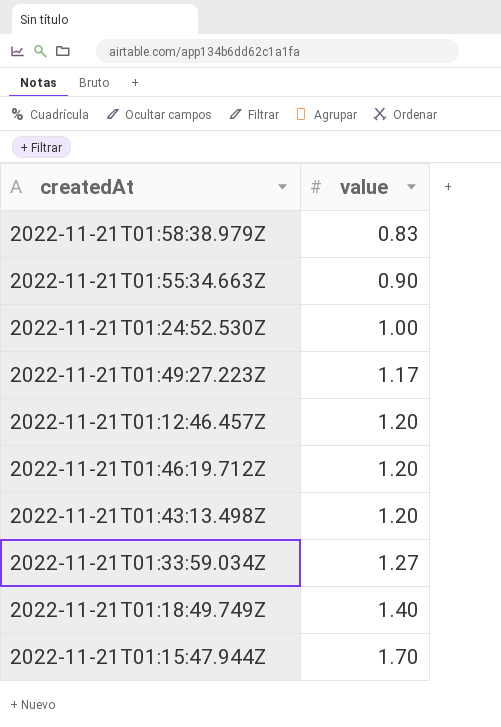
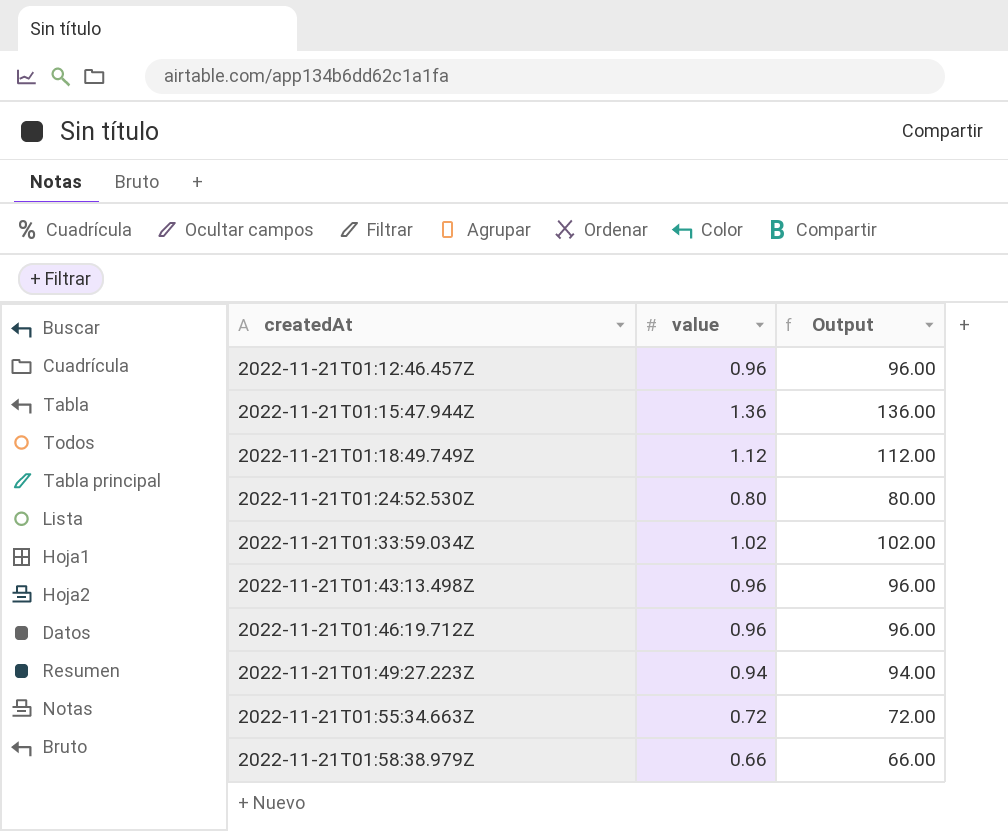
row order: value ascending -> createdAt ascending
column Output | formula: none -> [value] * 100
2022-11-21T01:12:46.457Z | value: 1.20 -> 0.96
2022-11-21T01:15:47.944Z | value: 1.70 -> 1.36
2022-11-21T01:18:49.749Z | value: 1.40 -> 1.12
2022-11-21T01:24:52.530Z | value: 1.00 -> 0.80
2022-11-21T01:33:59.034Z | value: 1.27 -> 1.02
2022-11-21T01:43:13.498Z | value: 1.20 -> 0.96
2022-11-21T01:46:19.712Z | value: 1.20 -> 0.96
2022-11-21T01:49:27.223Z | value: 1.17 -> 0.94
2022-11-21T01:55:34.663Z | value: 0.90 -> 0.72
2022-11-21T01:58:38.979Z | value: 0.83 -> 0.66

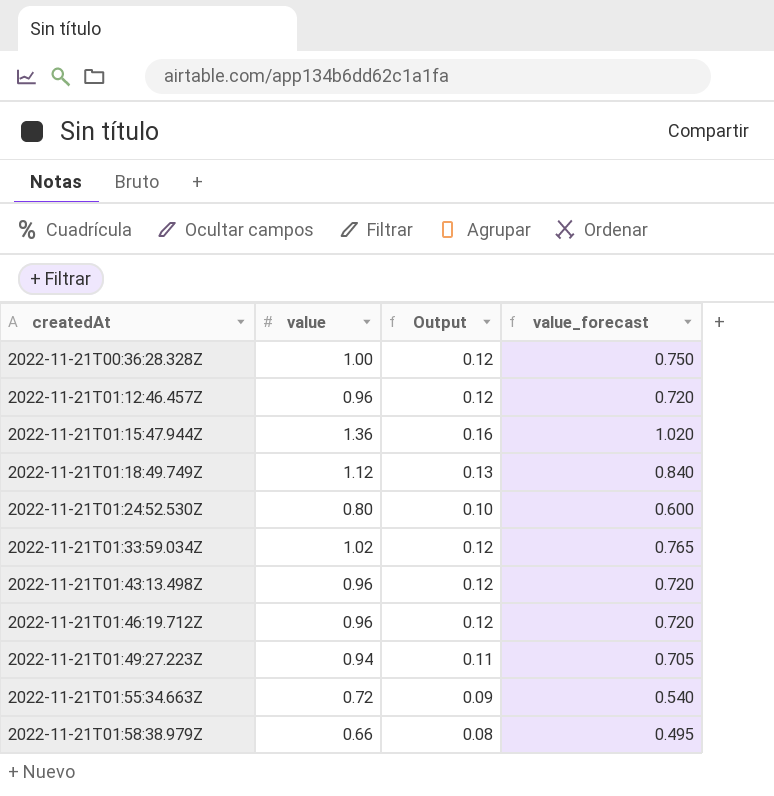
column Output | formula: [value] * 100 -> [value] * 0.12
column value_forecast | formula: none -> [value] * 0.75
row 2022-11-21T00:36:28.328Z: none -> 1.00 | 0.12 | 0.750

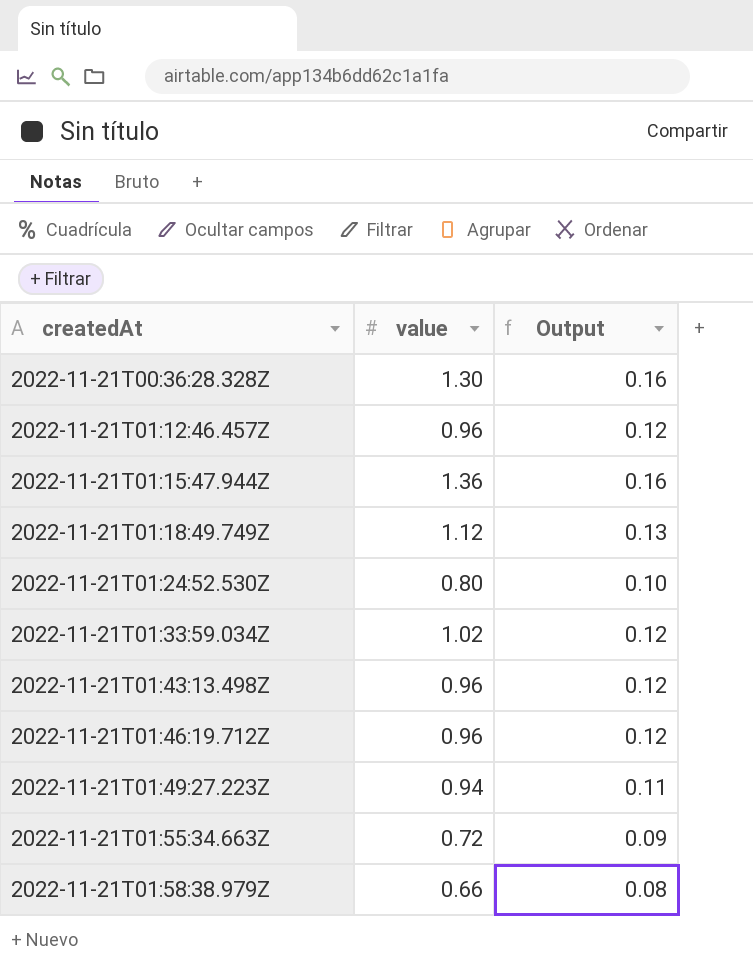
column value_forecast | formula: [value] * 0.75 -> none
2022-11-21T00:36:28.328Z | value: 1.00 -> 1.30
2022-11-21T00:36:28.328Z | Output: 0.12 -> 0.16

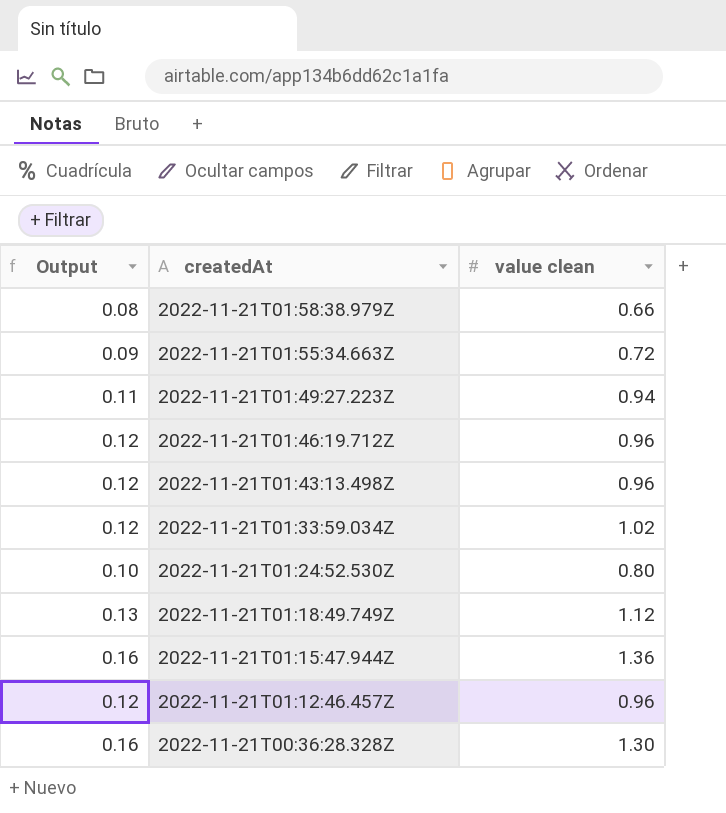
row order: createdAt ascending -> createdAt descending
column Output | position: 3 -> 1
column name: value -> value clean

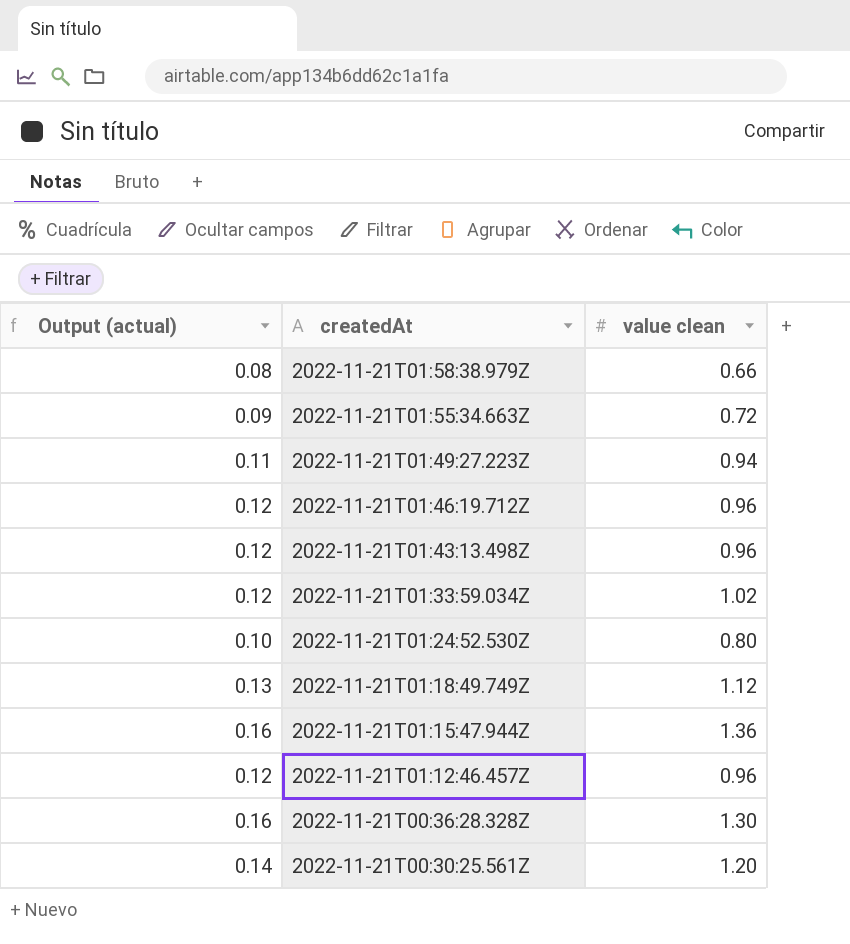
column name: Output -> Output (actual)
row 2022-11-21T00:30:25.561Z: none -> 0.14 | 1.20

